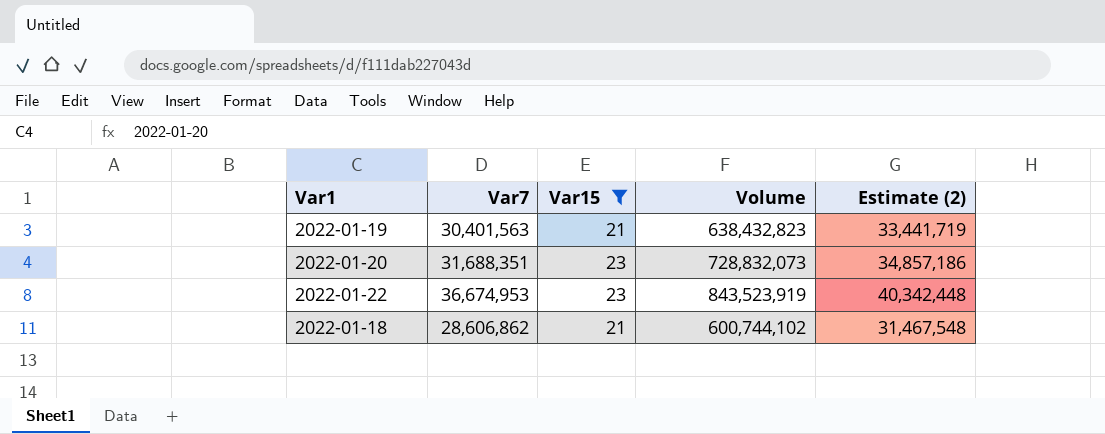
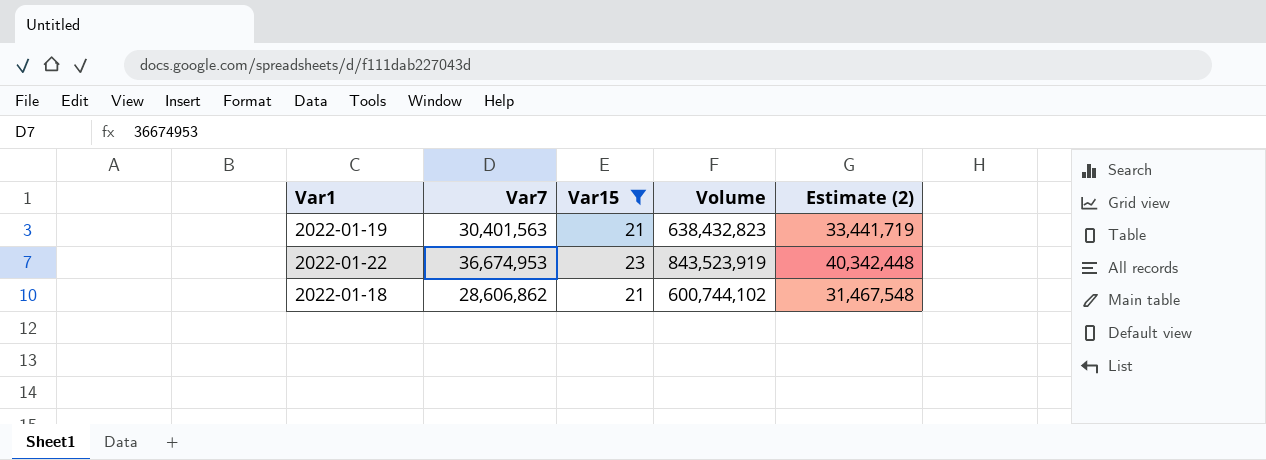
row 2022-01-20: 31,688,351 | 23 | 728,832,073 | 34,857,186 -> none

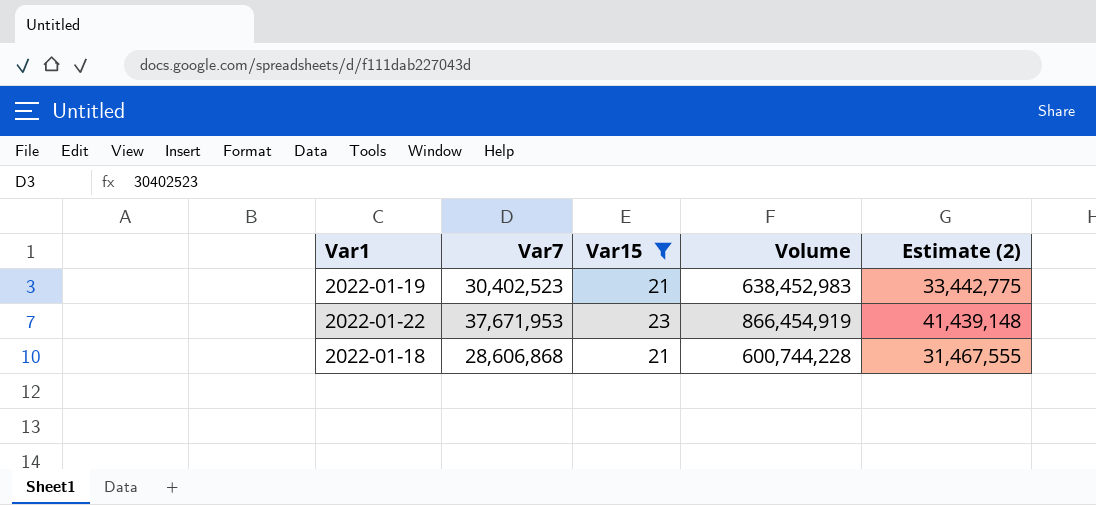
2022-01-19 | Var7: 30,401,563 -> 30,402,523
2022-01-19 | Volume: 638,432,823 -> 638,452,983
2022-01-19 | Estimate (2): 33,441,719 -> 33,442,775
2022-01-22 | Var7: 36,674,953 -> 37,671,953
2022-01-22 | Volume: 843,523,919 -> 866,454,919
2022-01-22 | Estimate (2): 40,342,448 -> 41,439,148
2022-01-18 | Var7: 28,606,862 -> 28,606,868
2022-01-18 | Volume: 600,744,102 -> 600,744,228
2022-01-18 | Estimate (2): 31,467,548 -> 31,467,555

